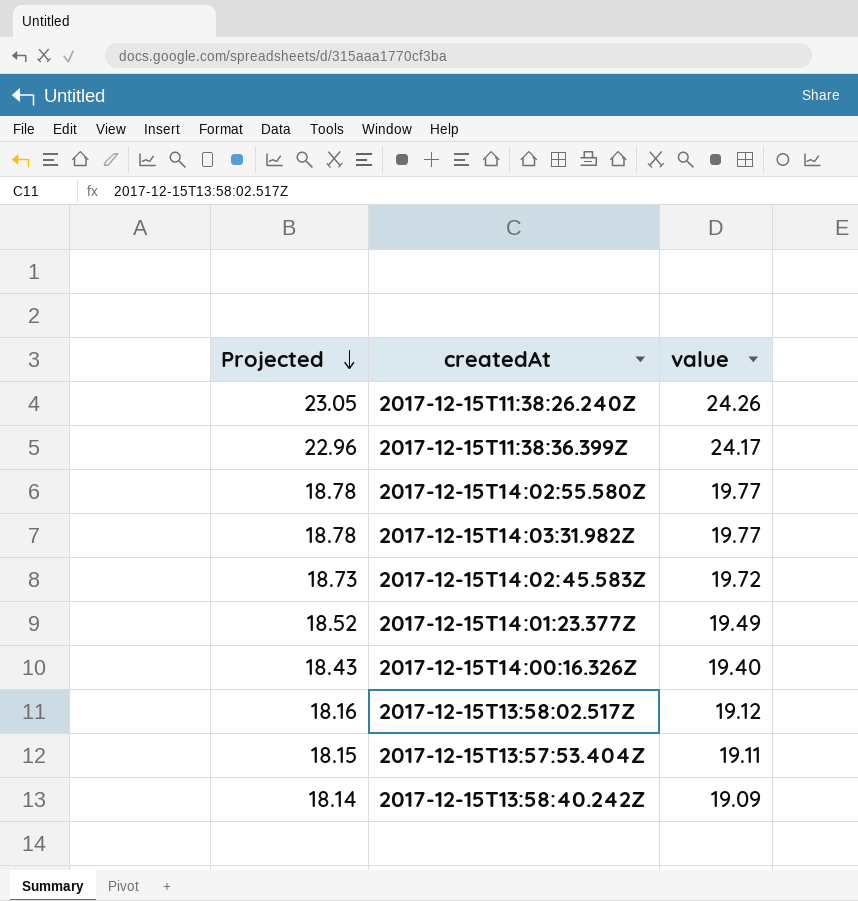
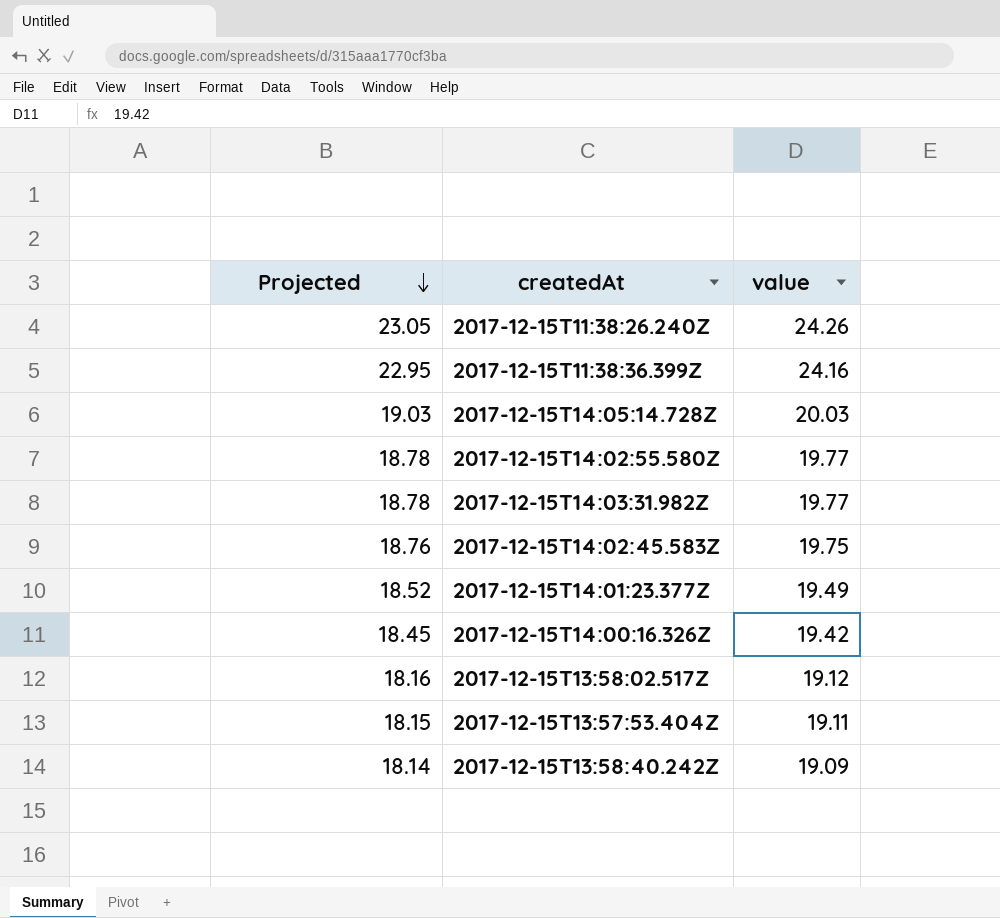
2017-12-15T11:38:36.399Z | Projected: 22.96 -> 22.95
2017-12-15T11:38:36.399Z | value: 24.17 -> 24.16
row 2017-12-15T14:05:14.728Z: none -> 19.03 | 20.03
2017-12-15T14:02:45.583Z | Projected: 18.73 -> 18.76
2017-12-15T14:02:45.583Z | value: 19.72 -> 19.75
2017-12-15T14:00:16.326Z | Projected: 18.43 -> 18.45
2017-12-15T14:00:16.326Z | value: 19.40 -> 19.42

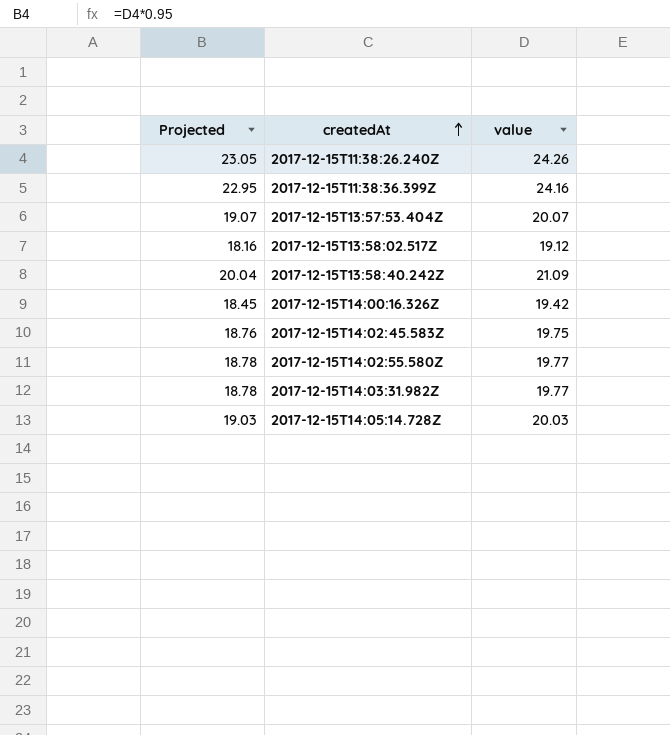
row order: Projected descending -> createdAt ascending
row 2017-12-15T14:01:23.377Z: 18.52 | 19.49 -> none
2017-12-15T13:57:53.404Z | Projected: 18.15 -> 19.07
2017-12-15T13:57:53.404Z | value: 19.11 -> 20.07
2017-12-15T13:58:40.242Z | Projected: 18.14 -> 20.04
2017-12-15T13:58:40.242Z | value: 19.09 -> 21.09

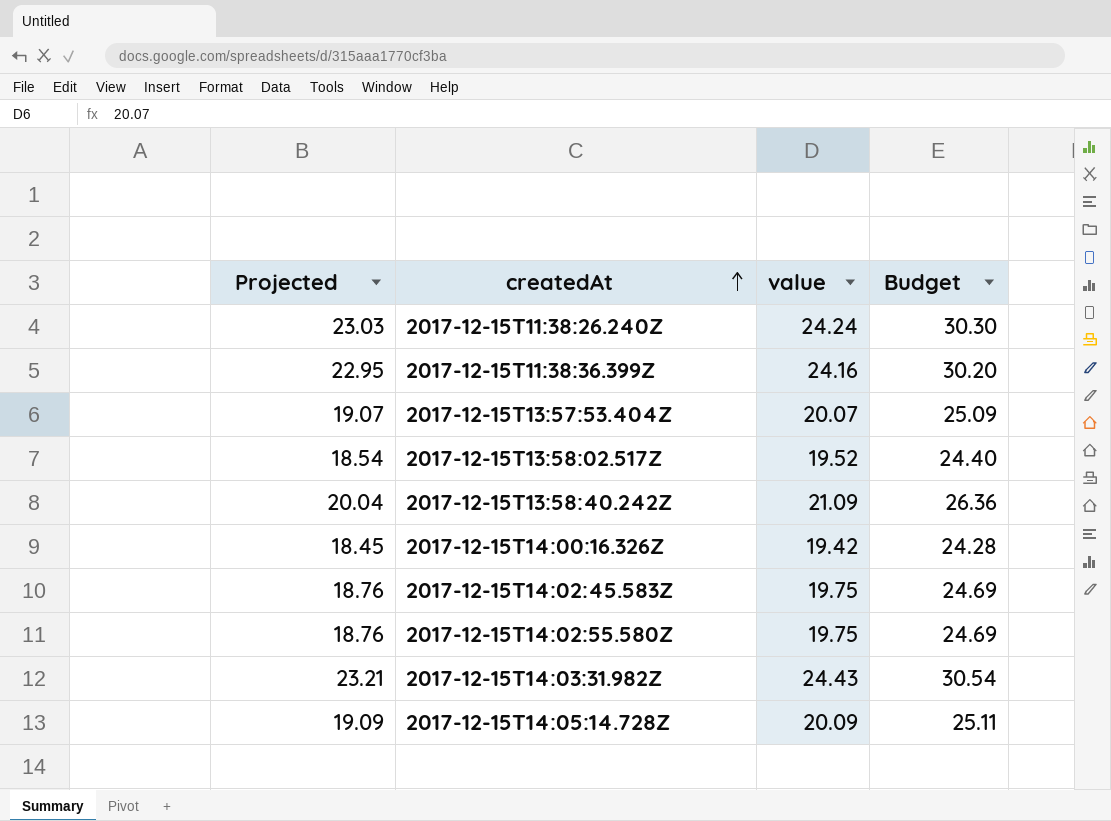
column Budget | formula: none -> [value] * 1.25
2017-12-15T11:38:26.240Z | Projected: 23.05 -> 23.03
2017-12-15T11:38:26.240Z | value: 24.26 -> 24.24
2017-12-15T13:58:02.517Z | Projected: 18.16 -> 18.54
2017-12-15T13:58:02.517Z | value: 19.12 -> 19.52
2017-12-15T14:02:55.580Z | Projected: 18.78 -> 18.76
2017-12-15T14:02:55.580Z | value: 19.77 -> 19.75
2017-12-15T14:03:31.982Z | Projected: 18.78 -> 23.21
2017-12-15T14:03:31.982Z | value: 19.77 -> 24.43
2017-12-15T14:05:14.728Z | Projected: 19.03 -> 19.09
2017-12-15T14:05:14.728Z | value: 20.03 -> 20.09

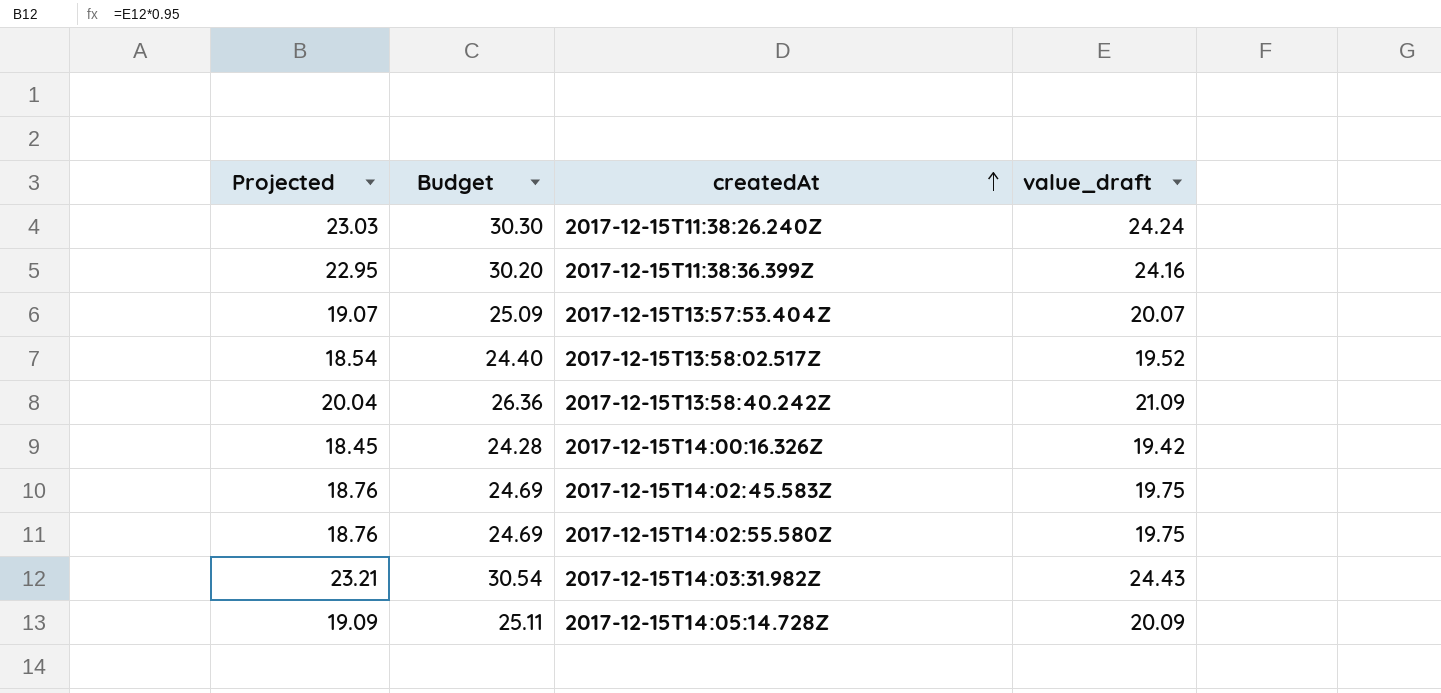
column Budget | position: 4 -> 2
column name: value -> value_draft

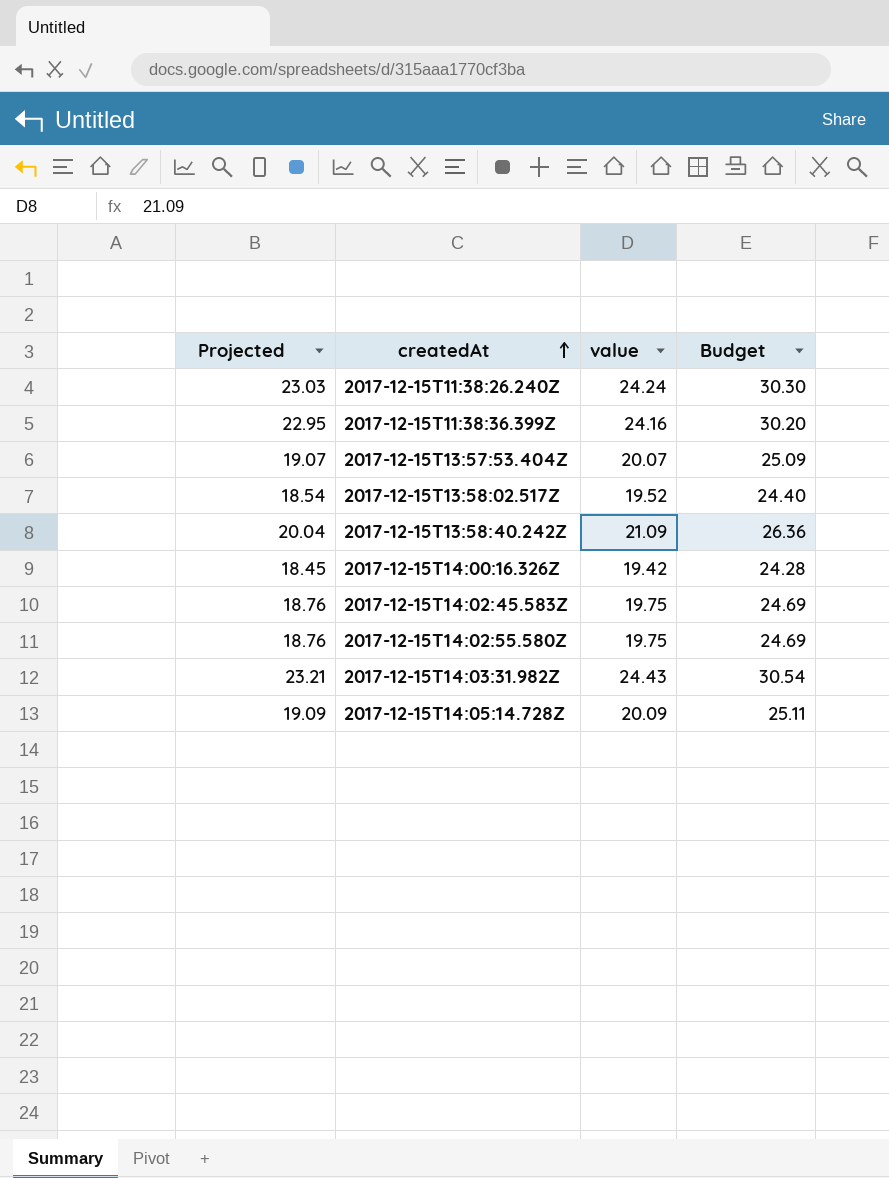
column name: value_draft -> value
column Budget | position: 2 -> 4

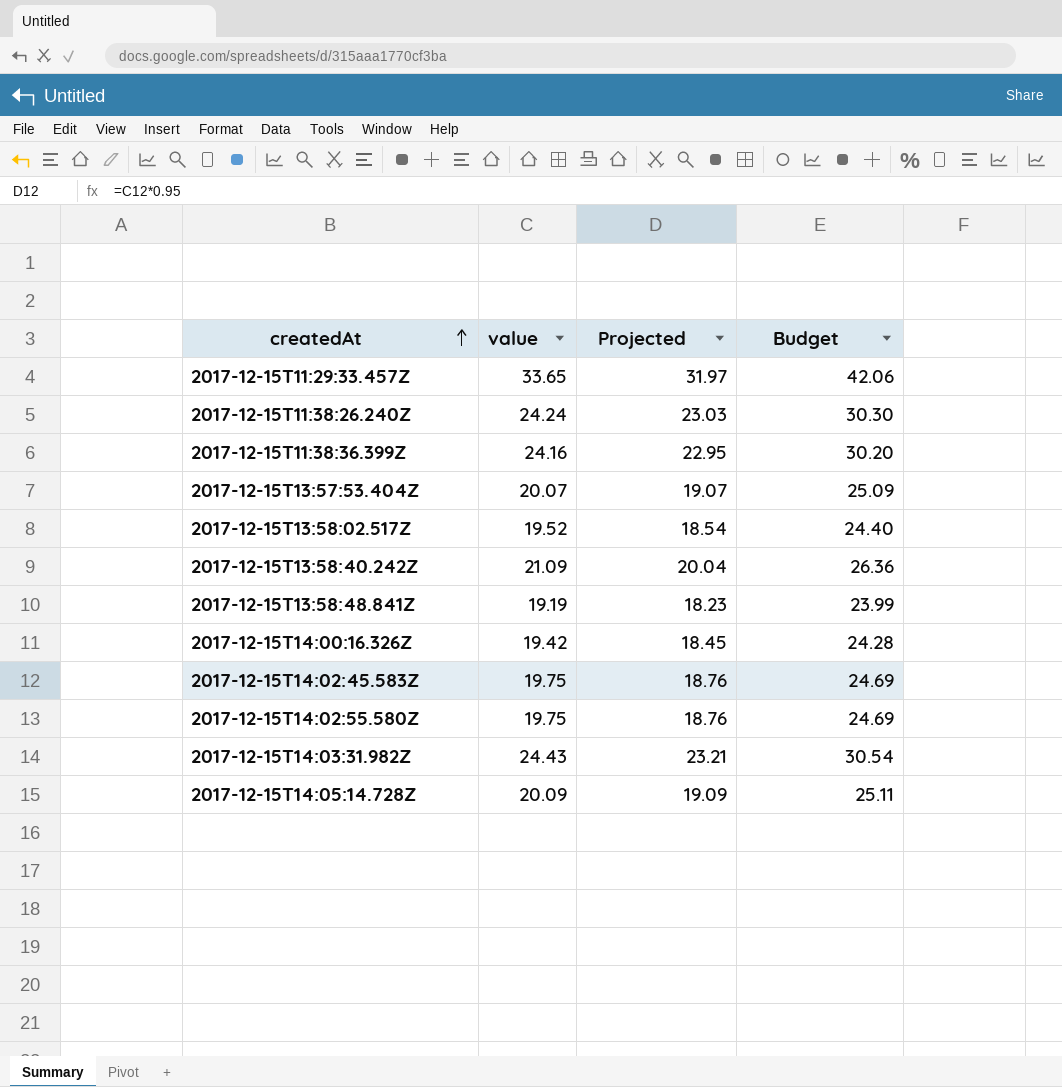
column Projected | position: 1 -> 3
row 2017-12-15T11:29:33.457Z: none -> 33.65 | 31.97 | 42.06
row 2017-12-15T13:58:48.841Z: none -> 19.19 | 18.23 | 23.99

